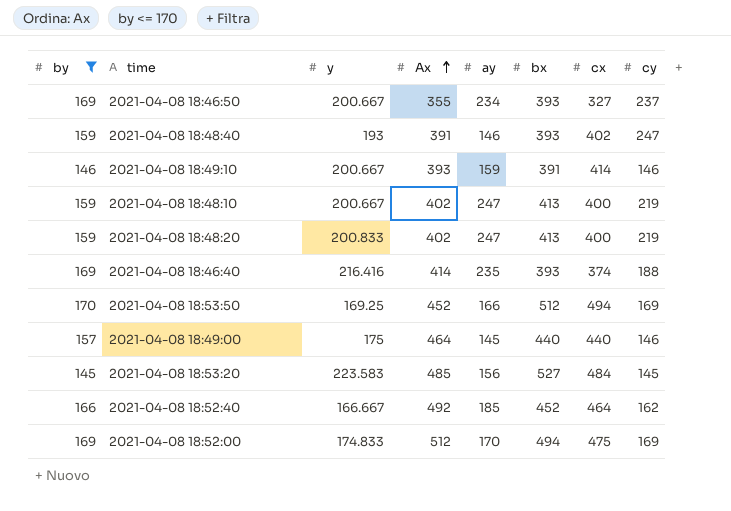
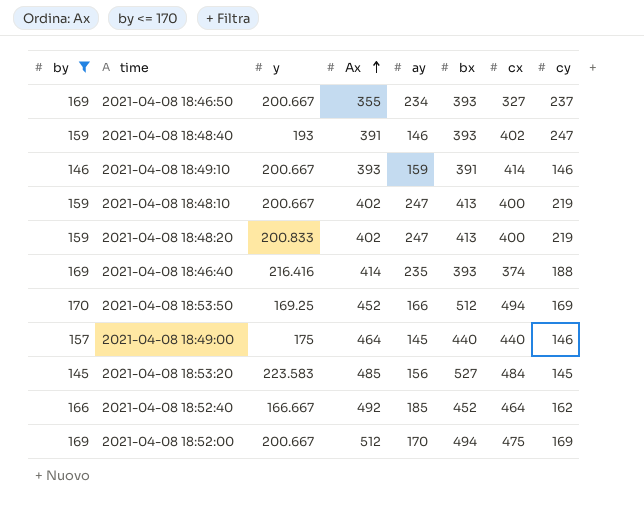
2021-04-08 18:52:00 | y: 174.833 -> 200.667

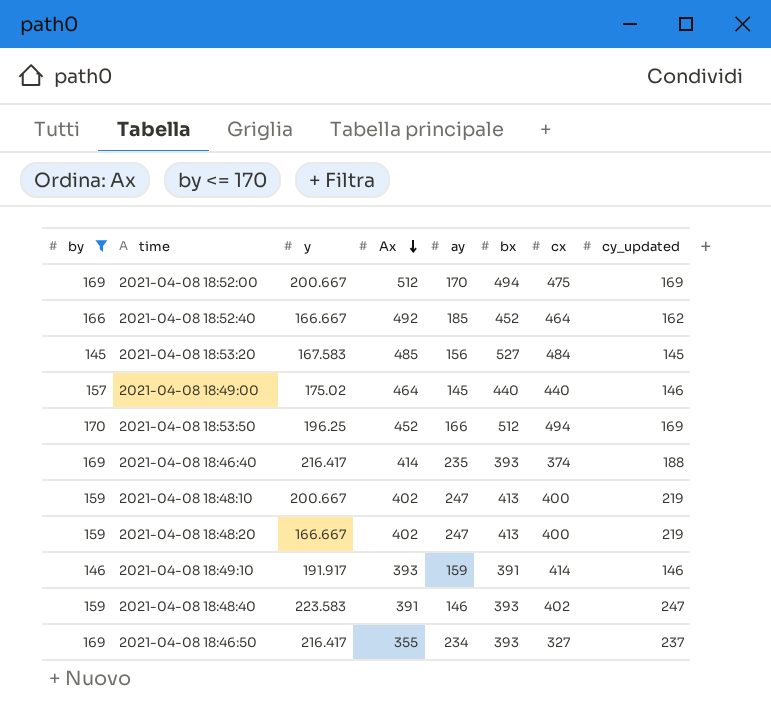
row order: Ax ascending -> Ax descending
column name: cy -> cy_updated
2021-04-08 18:53:20 | y: 223.583 -> 167.583
2021-04-08 18:49:00 | y: 175 -> 175.02
2021-04-08 18:53:50 | y: 169.25 -> 196.25
2021-04-08 18:46:40 | y: 216.416 -> 216.417
2021-04-08 18:48:20 | y: 200.833 -> 166.667
2021-04-08 18:49:10 | y: 200.667 -> 191.917
2021-04-08 18:48:40 | y: 193 -> 223.583
2021-04-08 18:46:50 | y: 200.667 -> 216.417

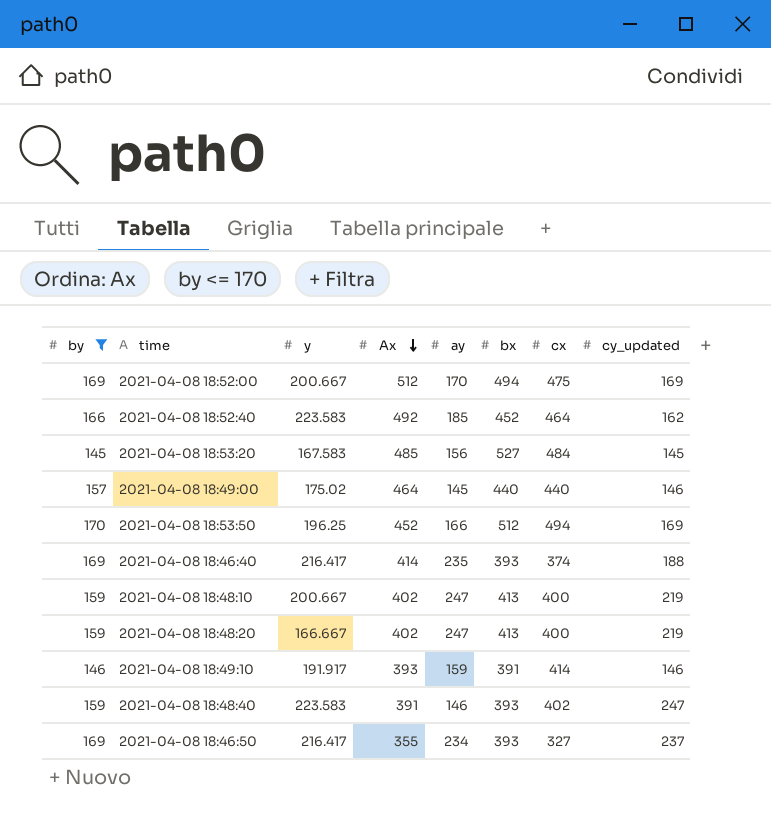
2021-04-08 18:52:40 | y: 166.667 -> 223.583

